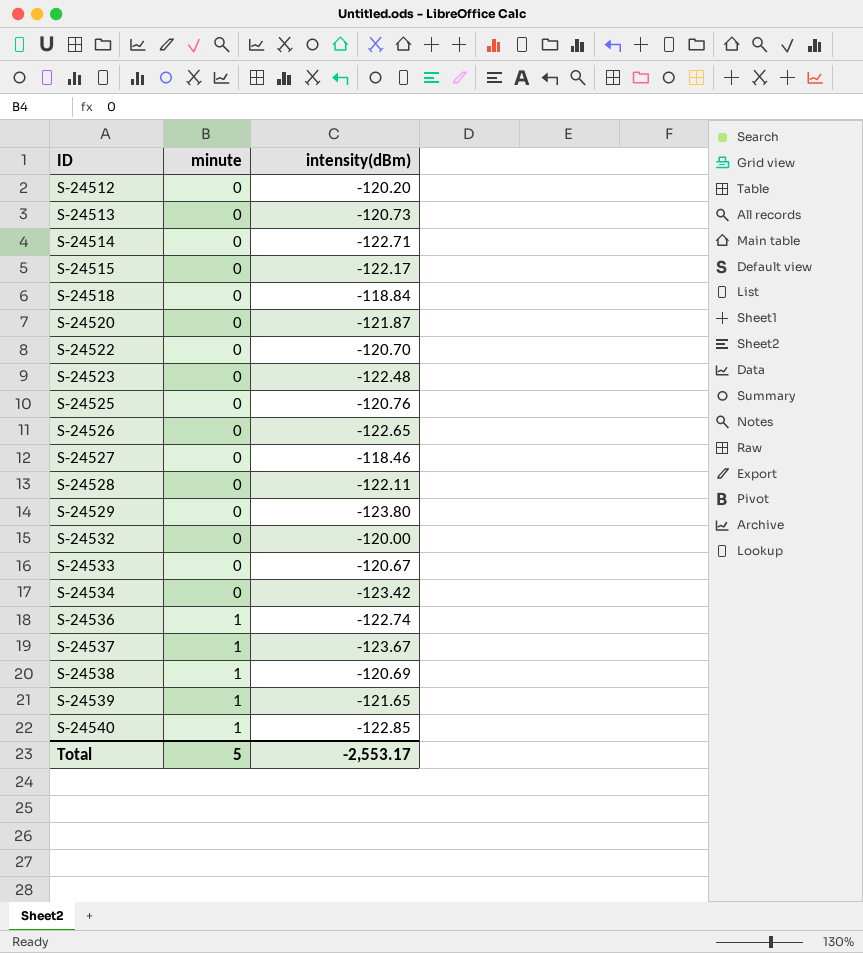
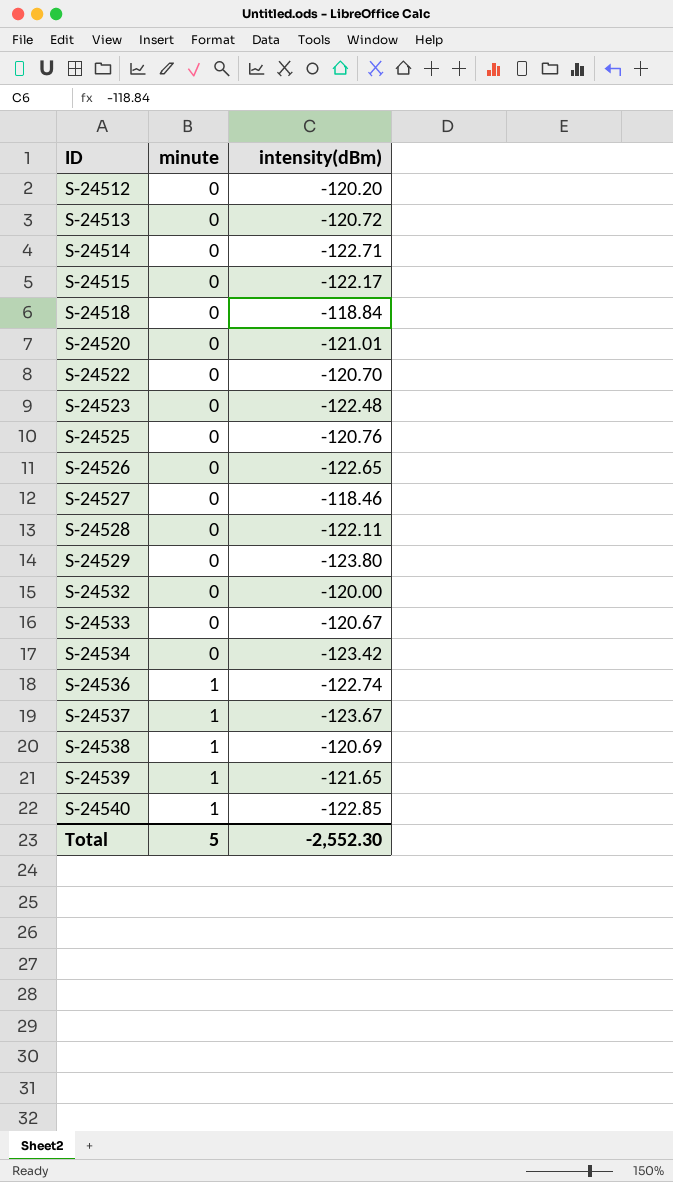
S-24513 | intensity(dBm): -120.73 -> -120.72
S-24520 | intensity(dBm): -121.87 -> -121.01
Total | intensity(dBm): -2,553.17 -> -2,552.30

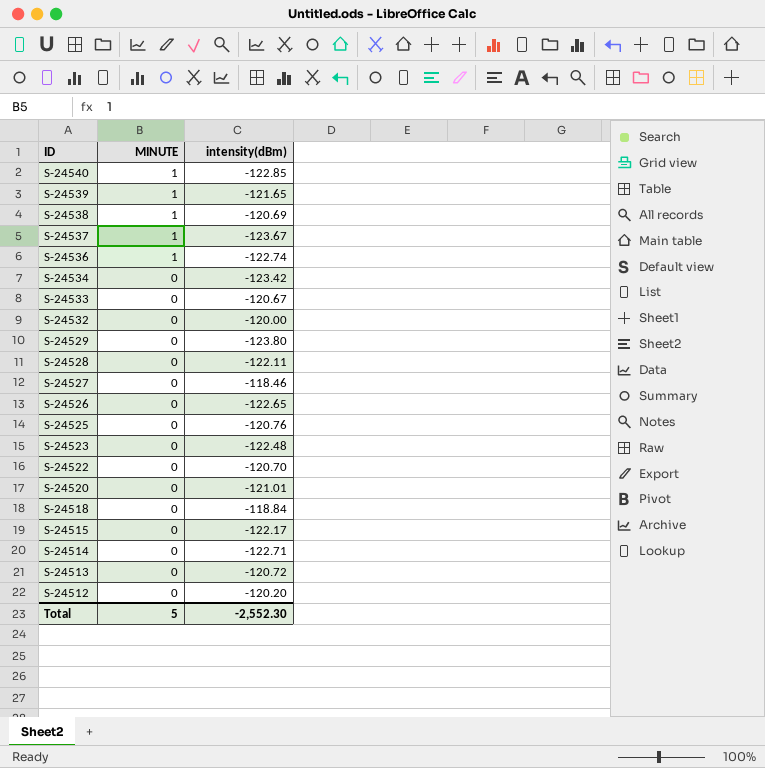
row order: ID ascending -> ID descending
column name: minute -> MINUTE

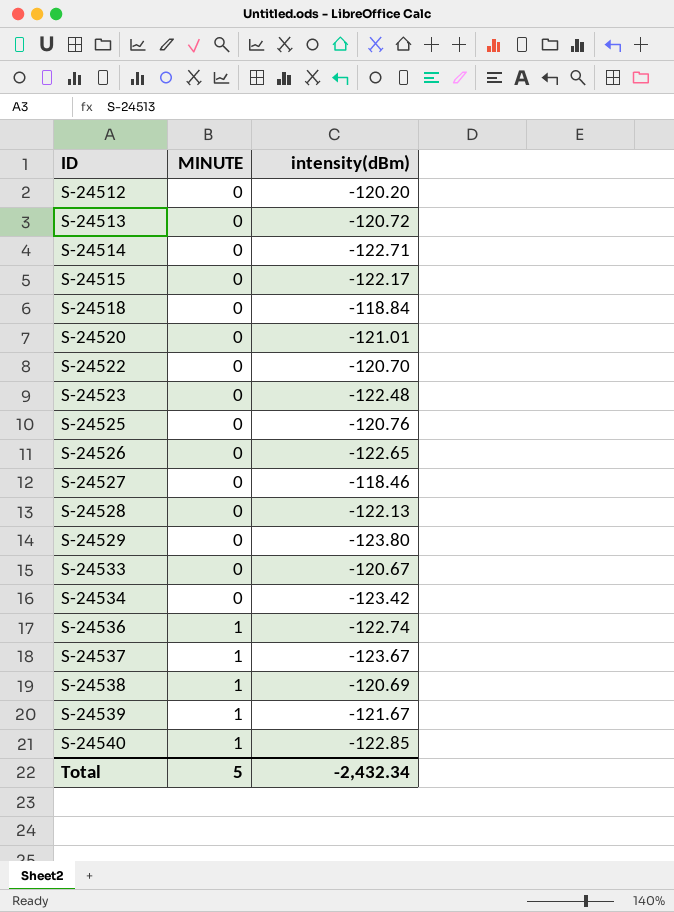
row order: ID descending -> ID ascending
row S-24532: 0 | -120.00 -> none
S-24528 | intensity(dBm): -122.11 -> -122.13
S-24539 | intensity(dBm): -121.65 -> -121.67
Total | intensity(dBm): -2,552.30 -> -2,432.34

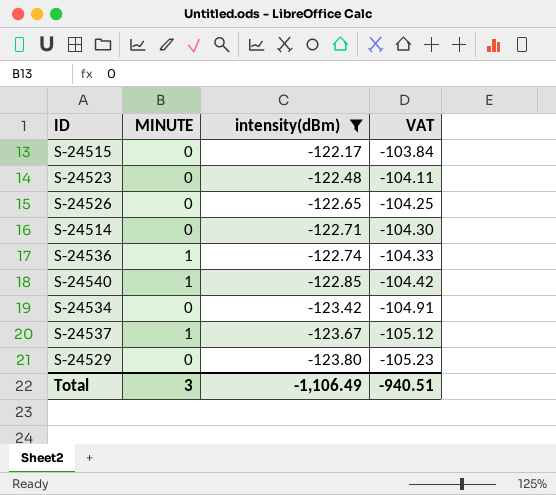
filter: none -> intensity(dBm) <= -122.17
row order: ID ascending -> intensity(dBm) descending
column VAT | formula: none -> [intensity(dBm)] * 0.85
Total | MINUTE: 5 -> 3
Total | intensity(dBm): -2,432.34 -> -1,106.49

